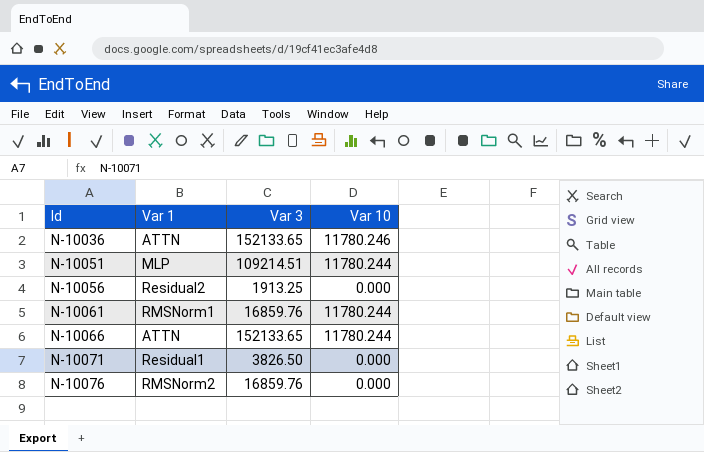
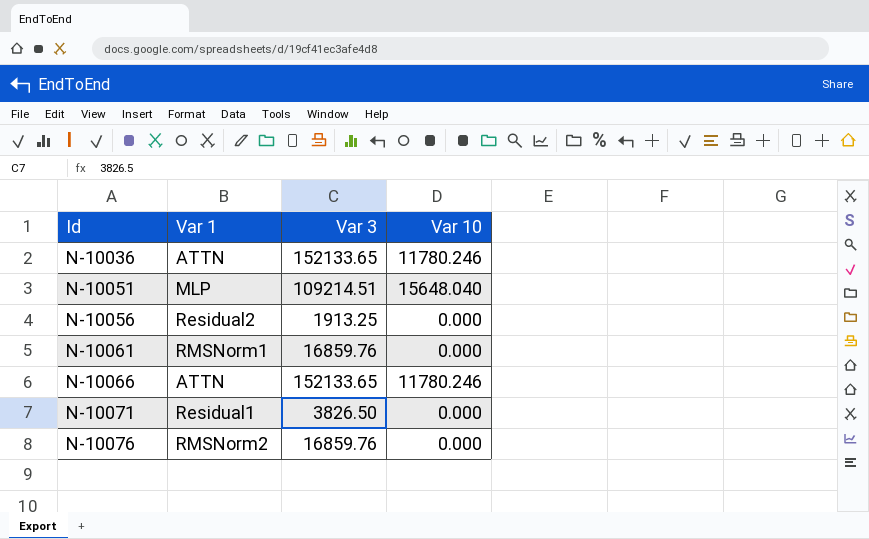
N-10051 | Var 10: 11780.244 -> 15648.040
N-10061 | Var 10: 11780.244 -> 0.000
N-10066 | Var 10: 11780.244 -> 11780.246

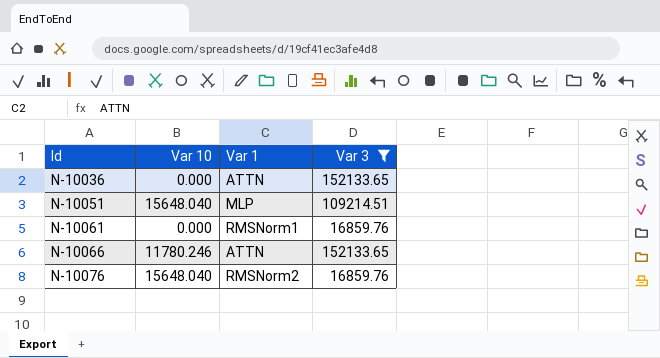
filter: none -> Var 3 >= 16859.76
column Var 10 | position: 4 -> 2
N-10036 | Var 10: 11780.246 -> 0.000
N-10076 | Var 10: 0.000 -> 15648.040

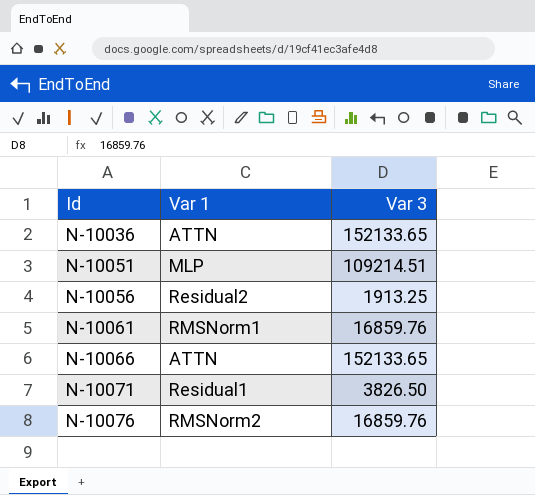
filter: Var 3 >= 16859.76 -> none
column Var 10 | position: 2 -> none

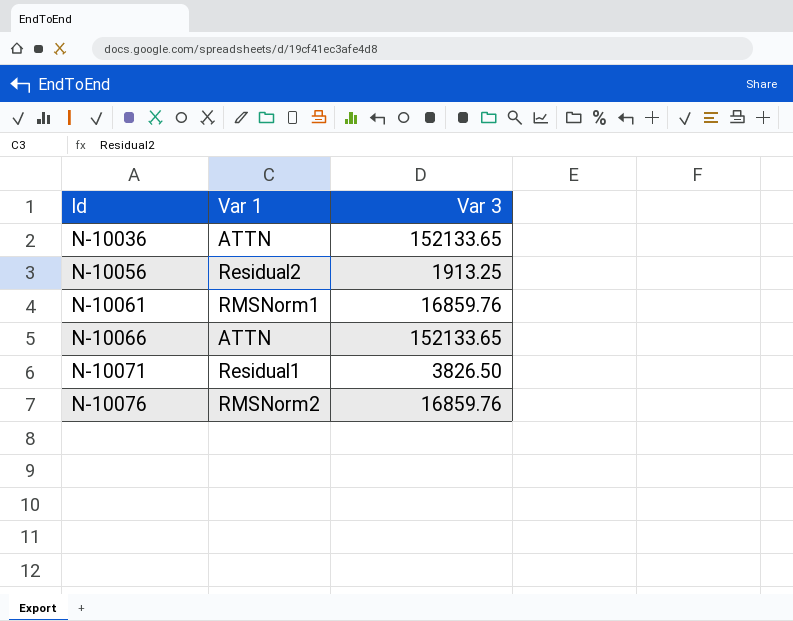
row N-10051: MLP | 109214.51 -> none

